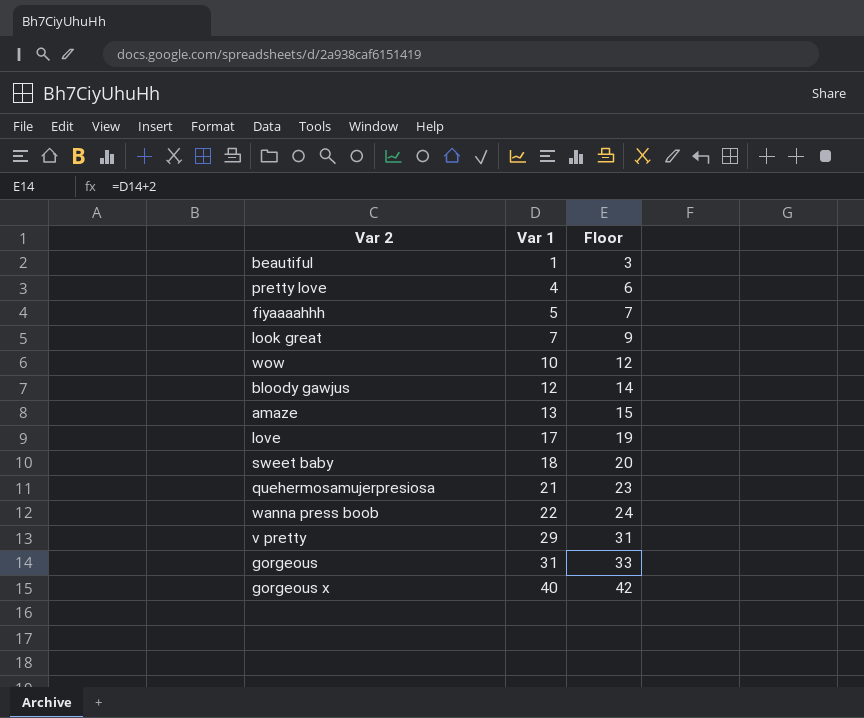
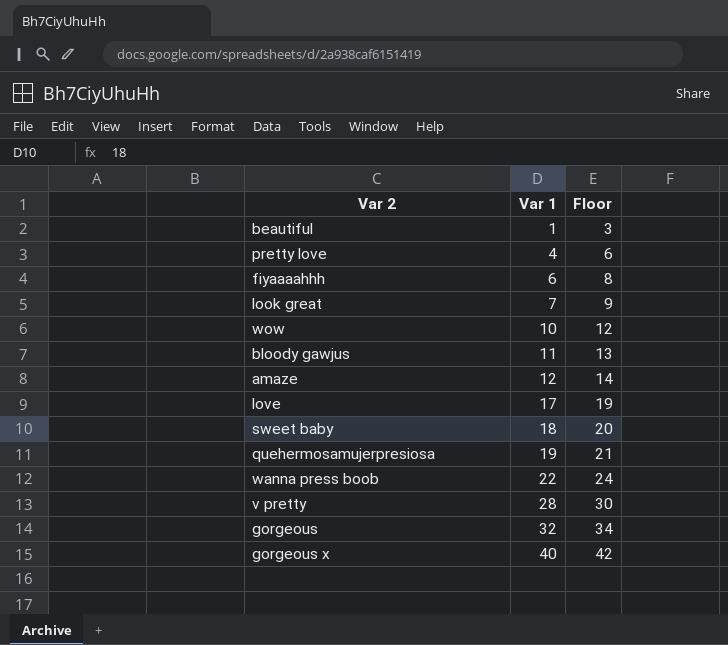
fiyaaaahhh | Var 1: 5 -> 6
fiyaaaahhh | Floor: 7 -> 8
bloody gawjus | Var 1: 12 -> 11
bloody gawjus | Floor: 14 -> 13
amaze | Var 1: 13 -> 12
amaze | Floor: 15 -> 14
quehermosamujerpresiosa | Var 1: 21 -> 19
quehermosamujerpresiosa | Floor: 23 -> 21
v pretty | Var 1: 29 -> 28
v pretty | Floor: 31 -> 30
gorgeous | Var 1: 31 -> 32
gorgeous | Floor: 33 -> 34

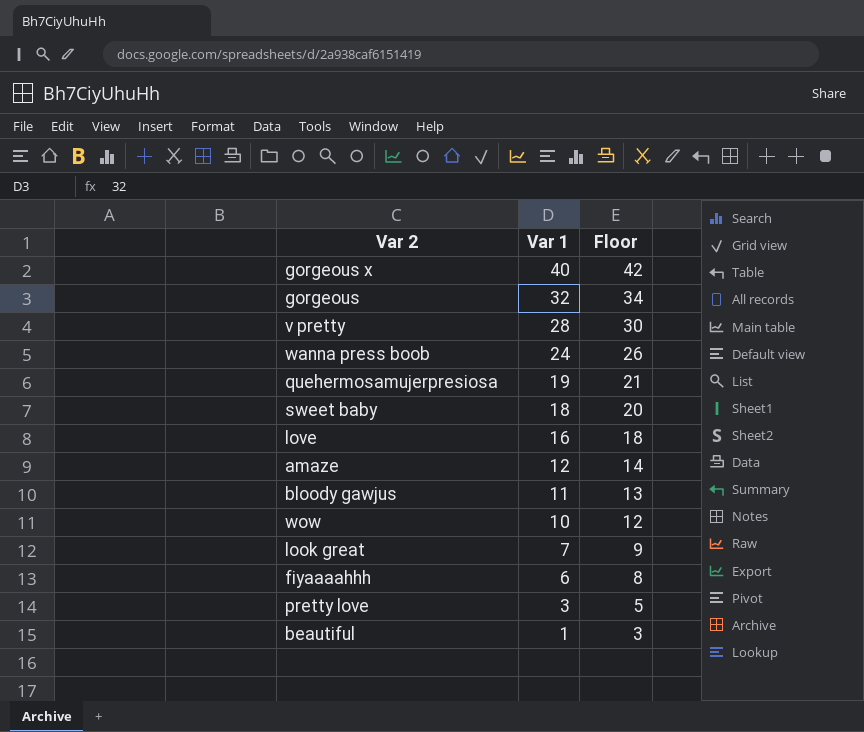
row order: Var 1 ascending -> Var 1 descending
wanna press boob | Var 1: 22 -> 24
wanna press boob | Floor: 24 -> 26
love | Var 1: 17 -> 16
love | Floor: 19 -> 18
pretty love | Var 1: 4 -> 3
pretty love | Floor: 6 -> 5

